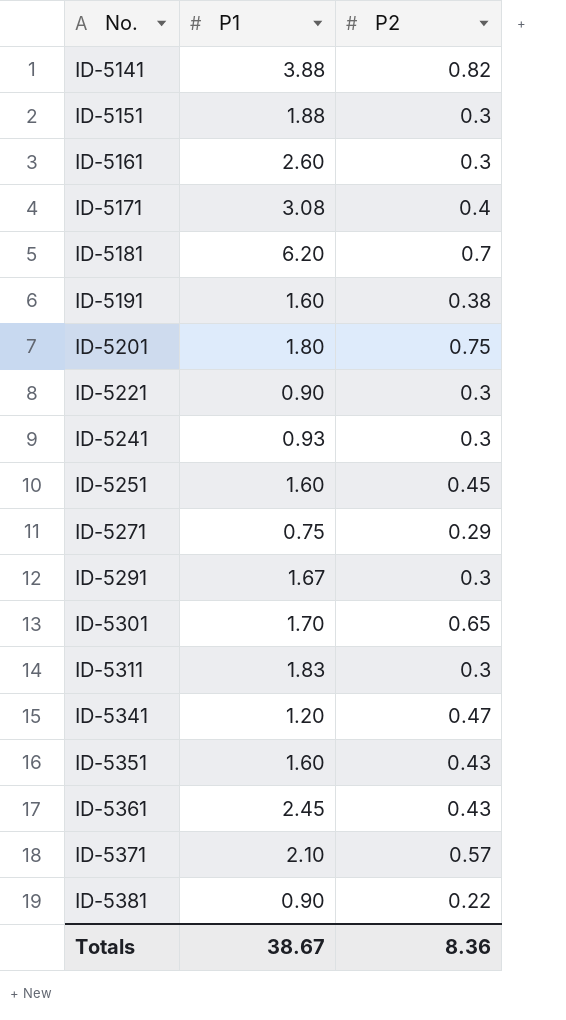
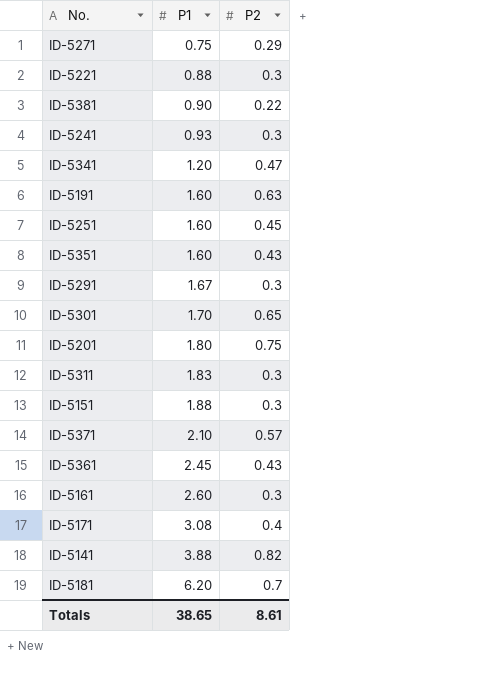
row order: No. ascending -> P1 ascending
ID-5221 | P1: 0.90 -> 0.88
ID-5191 | P2: 0.38 -> 0.63
Totals | P1: 38.67 -> 38.65
Totals | P2: 8.36 -> 8.61

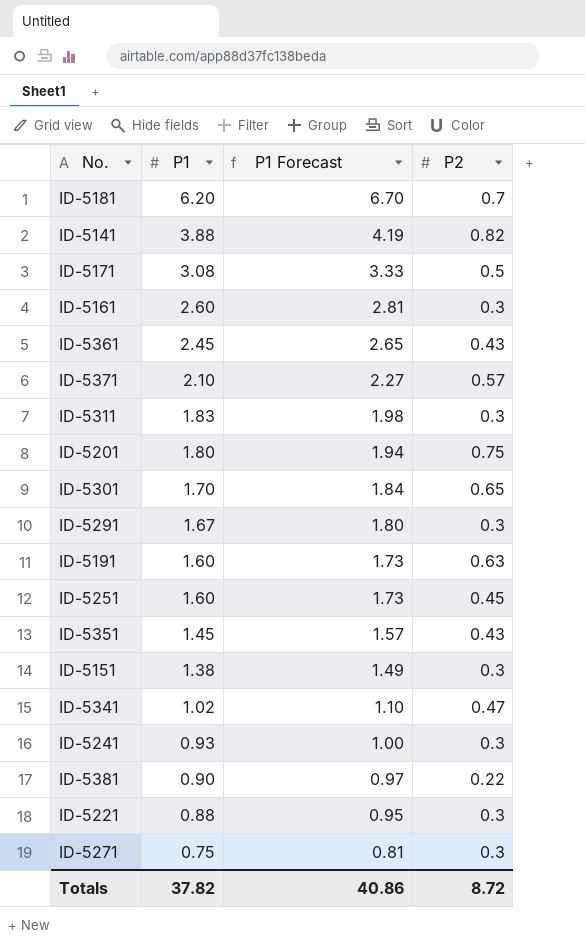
row order: P1 ascending -> P1 descending
column P1 Forecast | formula: none -> [P1] * 1.08
ID-5171 | P2: 0.4 -> 0.5
ID-5351 | P1: 1.60 -> 1.45
ID-5151 | P1: 1.88 -> 1.38
ID-5341 | P1: 1.20 -> 1.02
ID-5271 | P2: 0.29 -> 0.3
Totals | P1: 38.65 -> 37.82
Totals | P2: 8.61 -> 8.72

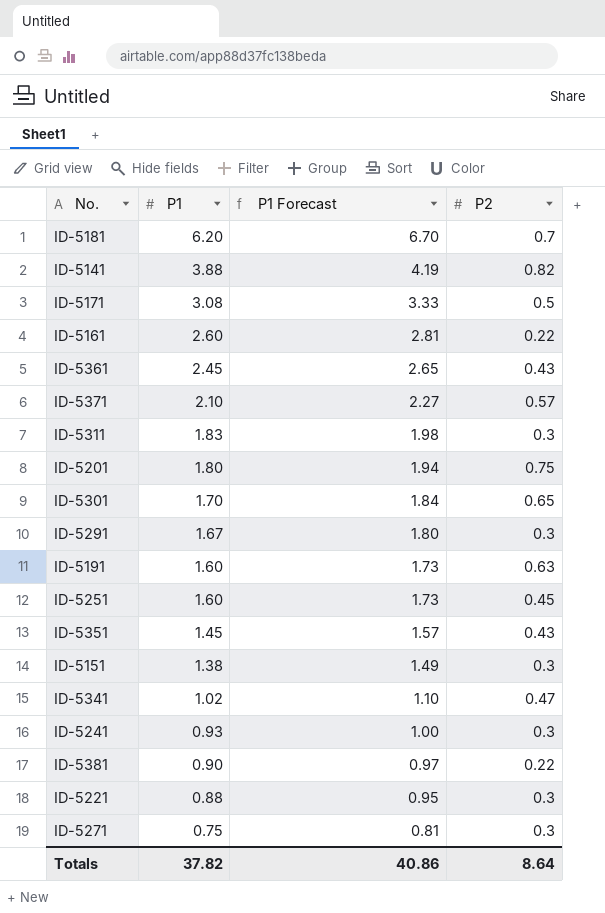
ID-5161 | P2: 0.3 -> 0.22
Totals | P2: 8.72 -> 8.64

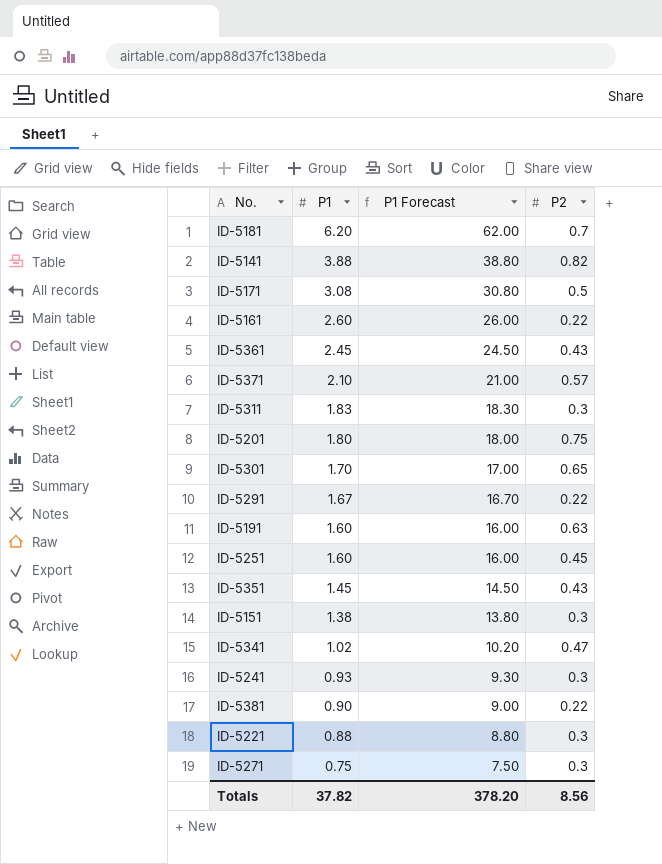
column P1 Forecast | formula: [P1] * 1.08 -> [P1] * 10
ID-5291 | P2: 0.3 -> 0.22
Totals | P1 Forecast: 40.86 -> 378.20
Totals | P2: 8.64 -> 8.56

